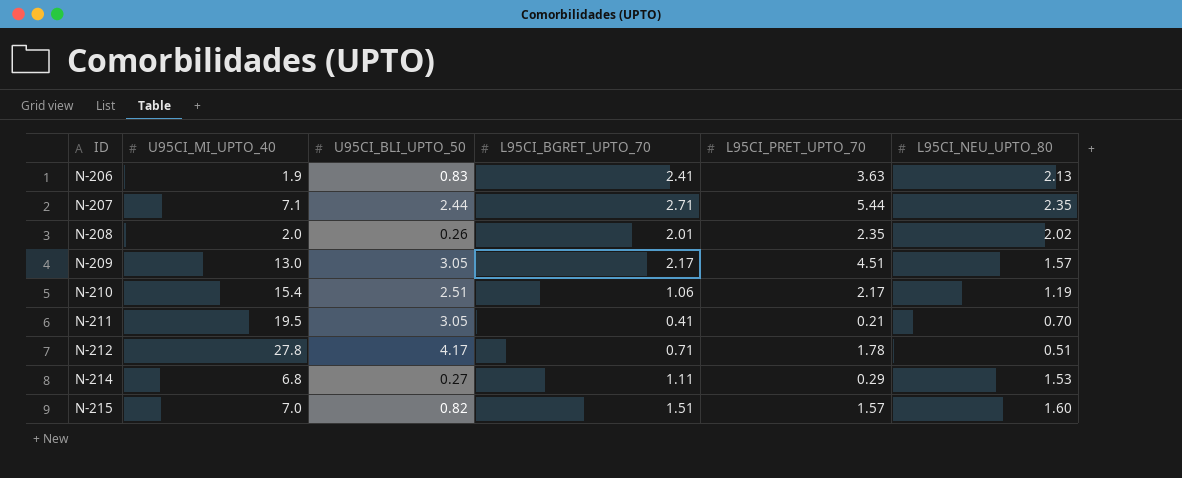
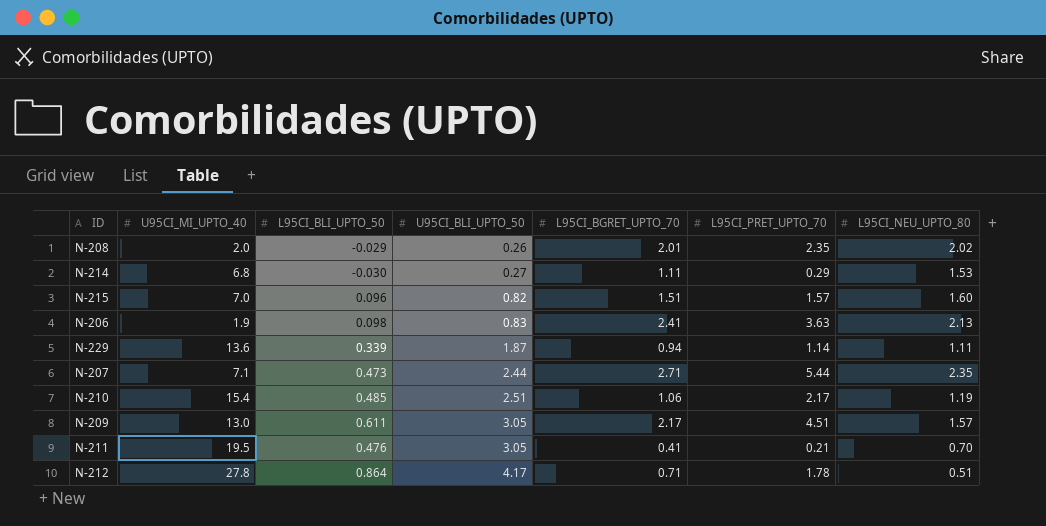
row order: ID ascending -> U95CI_BLI_UPTO_50 ascending
column L95CI_BLI_UPTO_50 | position: none -> 3
row N-229: none -> 13.6 | 0.339 | 1.87 | 0.94 | 1.14 | 1.11

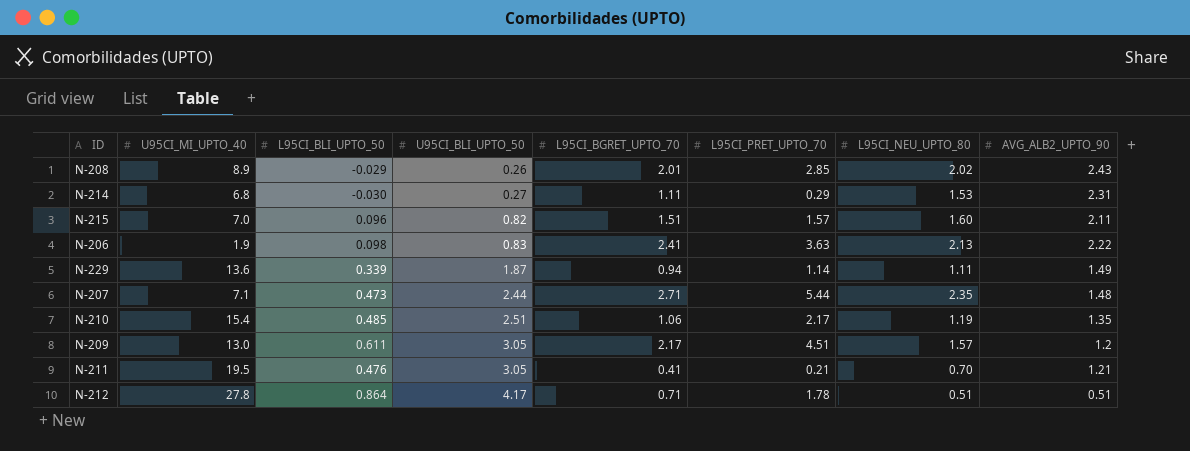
column AVG_ALB2_UPTO_90 | position: none -> 8
N-208 | U95CI_MI_UPTO_40: 2.0 -> 8.9
N-208 | L95CI_PRET_UPTO_70: 2.35 -> 2.85

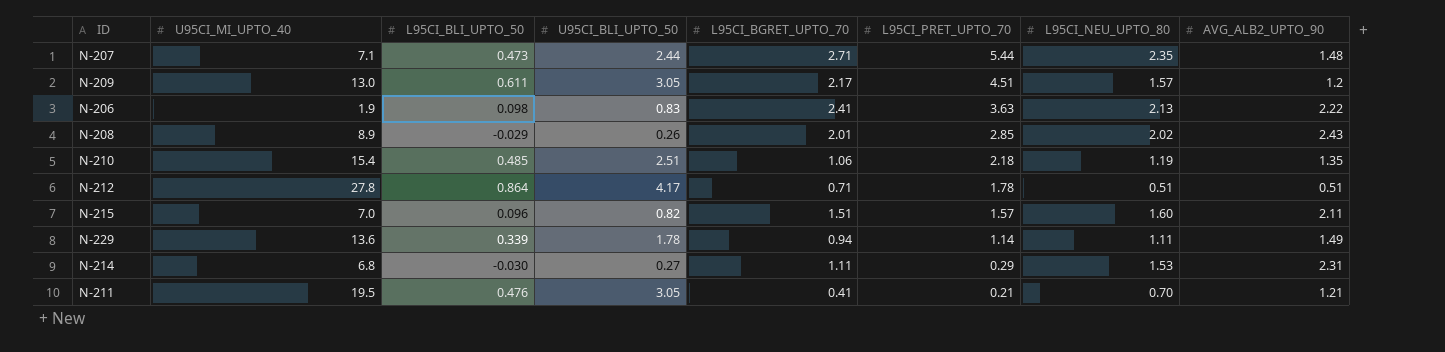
row order: U95CI_BLI_UPTO_50 ascending -> L95CI_PRET_UPTO_70 descending
N-210 | L95CI_PRET_UPTO_70: 2.17 -> 2.18
N-229 | U95CI_BLI_UPTO_50: 1.87 -> 1.78

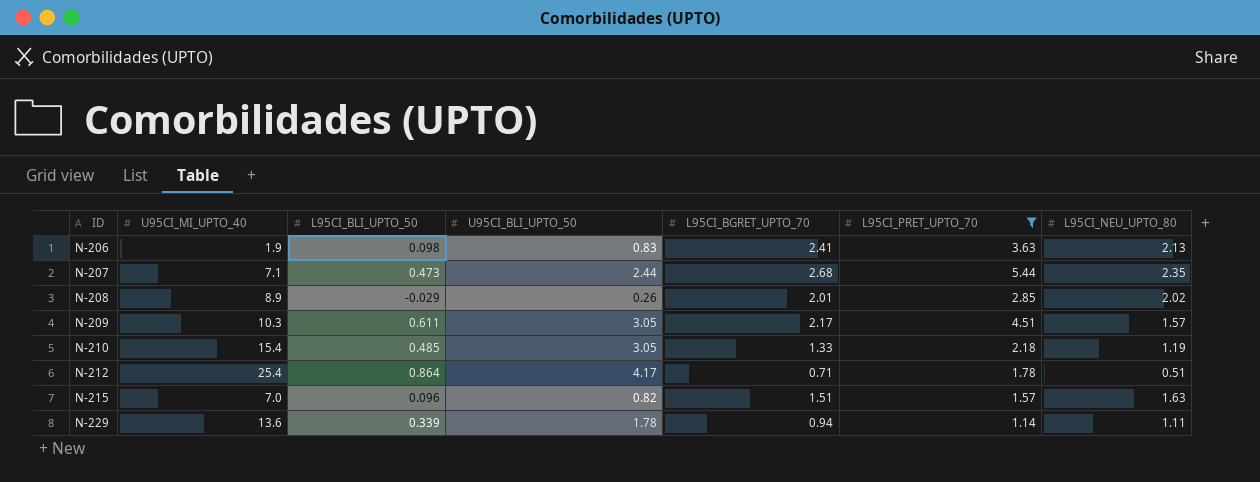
filter: none -> L95CI_PRET_UPTO_70 >= 1.14
row order: L95CI_PRET_UPTO_70 descending -> ID ascending
column AVG_ALB2_UPTO_90 | position: 8 -> none
N-207 | L95CI_BGRET_UPTO_70: 2.71 -> 2.68
N-209 | U95CI_MI_UPTO_40: 13.0 -> 10.3
N-210 | U95CI_BLI_UPTO_50: 2.51 -> 3.05
N-210 | L95CI_BGRET_UPTO_70: 1.06 -> 1.33
N-212 | U95CI_MI_UPTO_40: 27.8 -> 25.4
N-215 | L95CI_NEU_UPTO_80: 1.60 -> 1.63

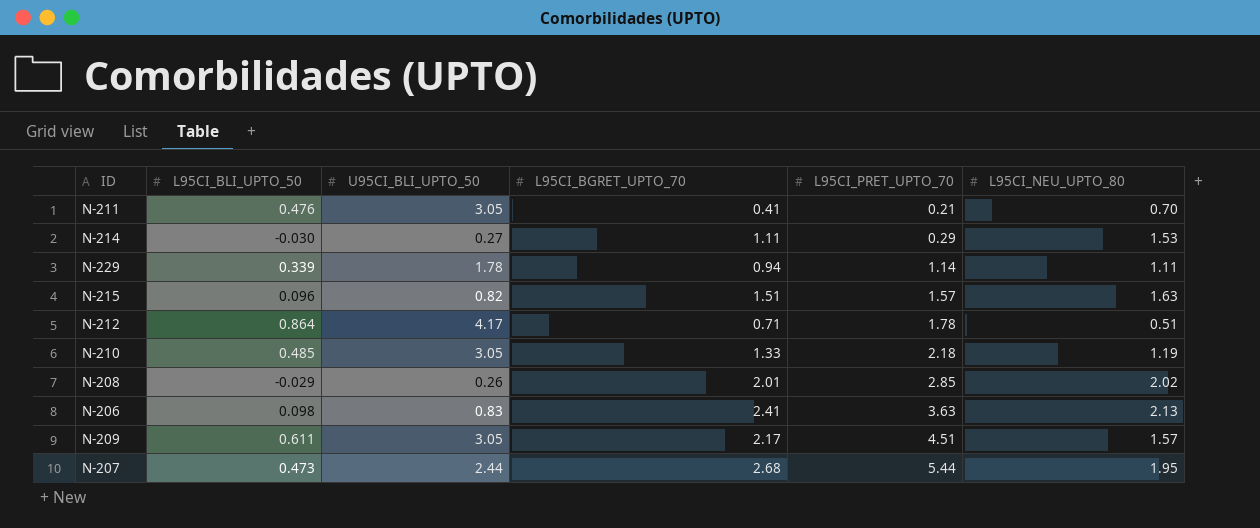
filter: L95CI_PRET_UPTO_70 >= 1.14 -> none
row order: ID ascending -> L95CI_PRET_UPTO_70 ascending
column U95CI_MI_UPTO_40 | position: 2 -> none
N-207 | L95CI_NEU_UPTO_80: 2.35 -> 1.95

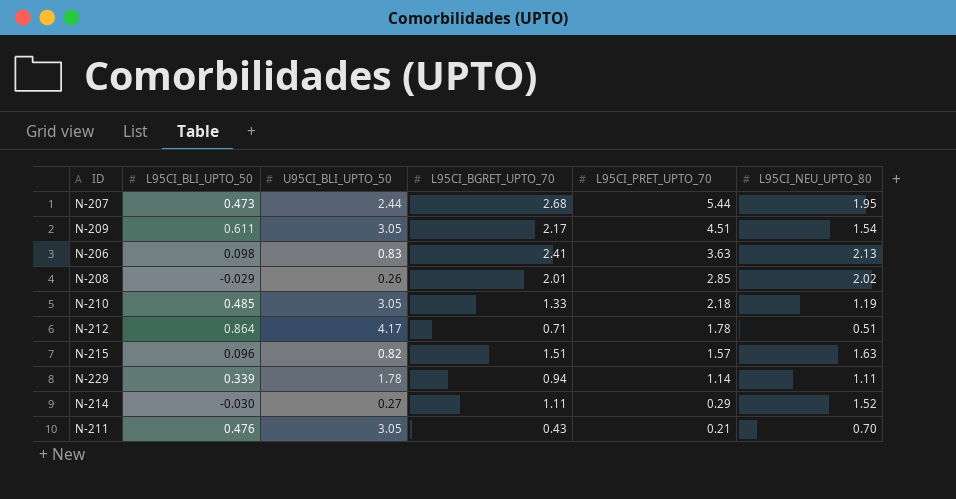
row order: L95CI_PRET_UPTO_70 ascending -> L95CI_PRET_UPTO_70 descending
N-209 | L95CI_NEU_UPTO_80: 1.57 -> 1.54
N-214 | L95CI_NEU_UPTO_80: 1.53 -> 1.52
N-211 | L95CI_BGRET_UPTO_70: 0.41 -> 0.43

